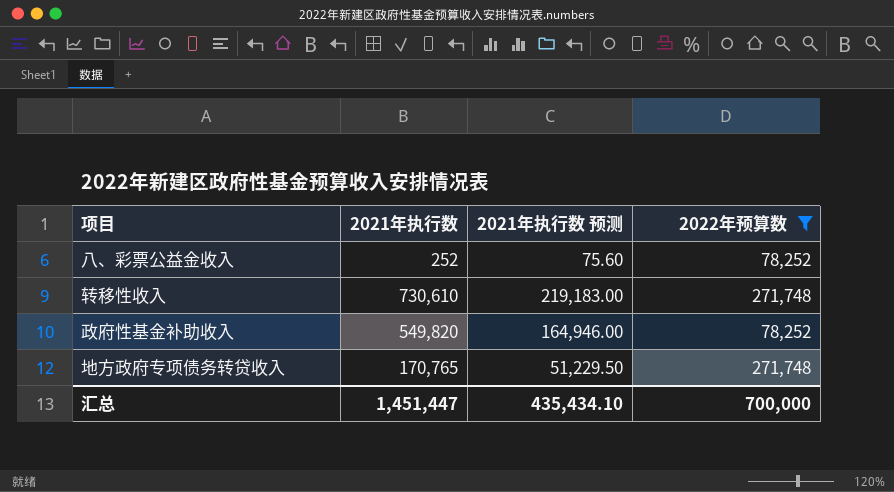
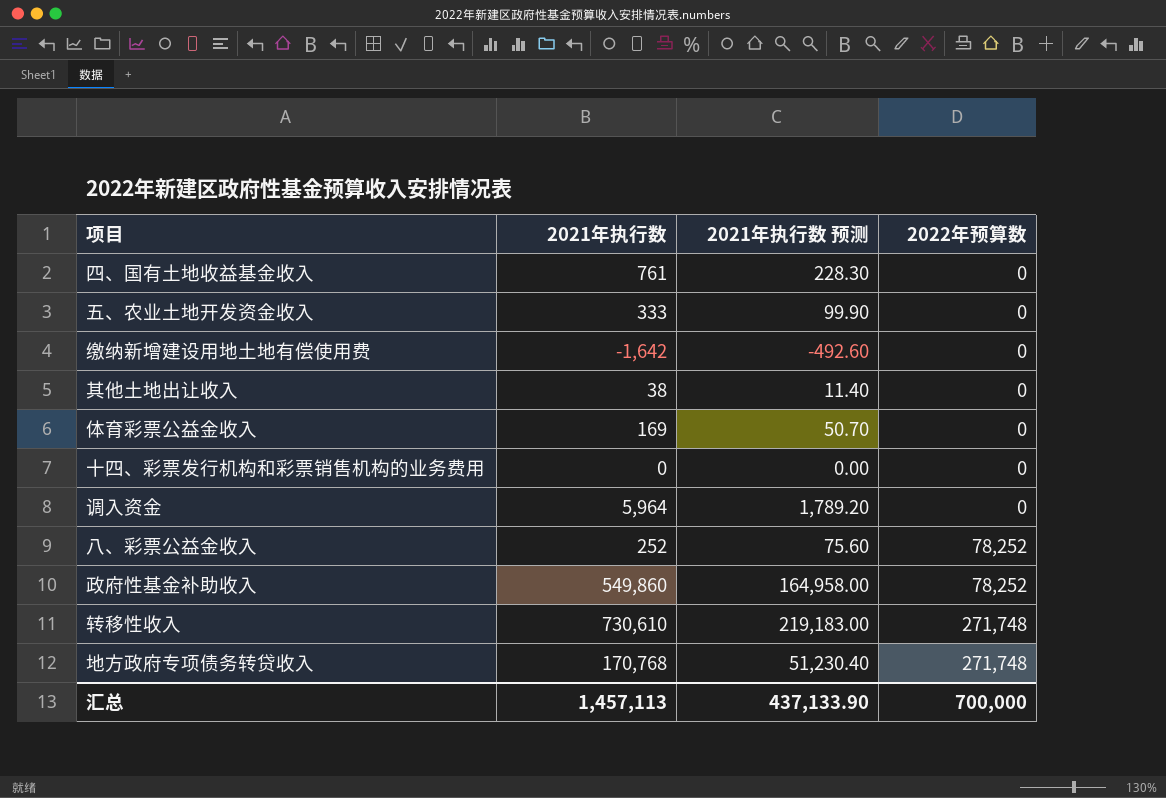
filter: 2022年预算数 != 0 -> none
row order: none -> 2022年预算数 ascending
政府性基金补助收入 | 2021年执行数: 549,820 -> 549,860
政府性基金补助收入 | 2021年执行数 预测: 164,946.00 -> 164,958.00
地方政府专项债务转贷收入 | 2021年执行数: 170,765 -> 170,768
地方政府专项债务转贷收入 | 2021年执行数 预测: 51,229.50 -> 51,230.40
汇总 | 2021年执行数: 1,451,447 -> 1,457,113
汇总 | 2021年执行数 预测: 435,434.10 -> 437,133.90

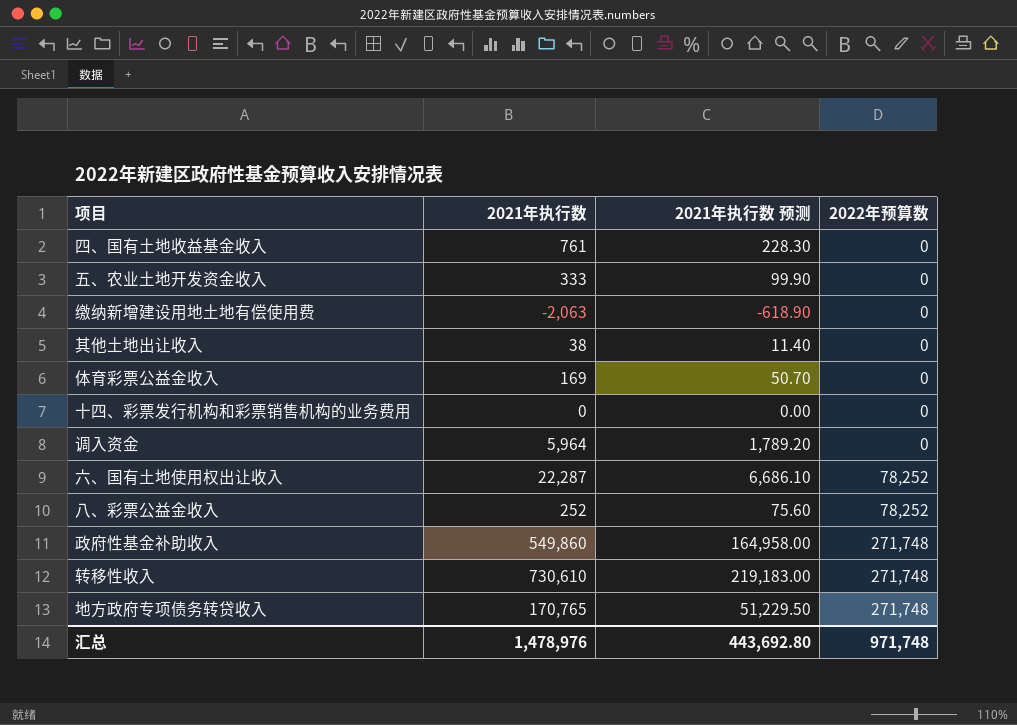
缴纳新增建设用地土地有偿使用费 | 2021年执行数: -1,642 -> -2,063
缴纳新增建设用地土地有偿使用费 | 2021年执行数 预测: -492.60 -> -618.90
row 六、国有土地使用权出让收入: none -> 22,287 | 6,686.10 | 78,252
政府性基金补助收入 | 2022年预算数: 78,252 -> 271,748
地方政府专项债务转贷收入 | 2021年执行数: 170,768 -> 170,765
地方政府专项债务转贷收入 | 2021年执行数 预测: 51,230.40 -> 51,229.50
汇总 | 2021年执行数: 1,457,113 -> 1,478,976
汇总 | 2021年执行数 预测: 437,133.90 -> 443,692.80
汇总 | 2022年预算数: 700,000 -> 971,748

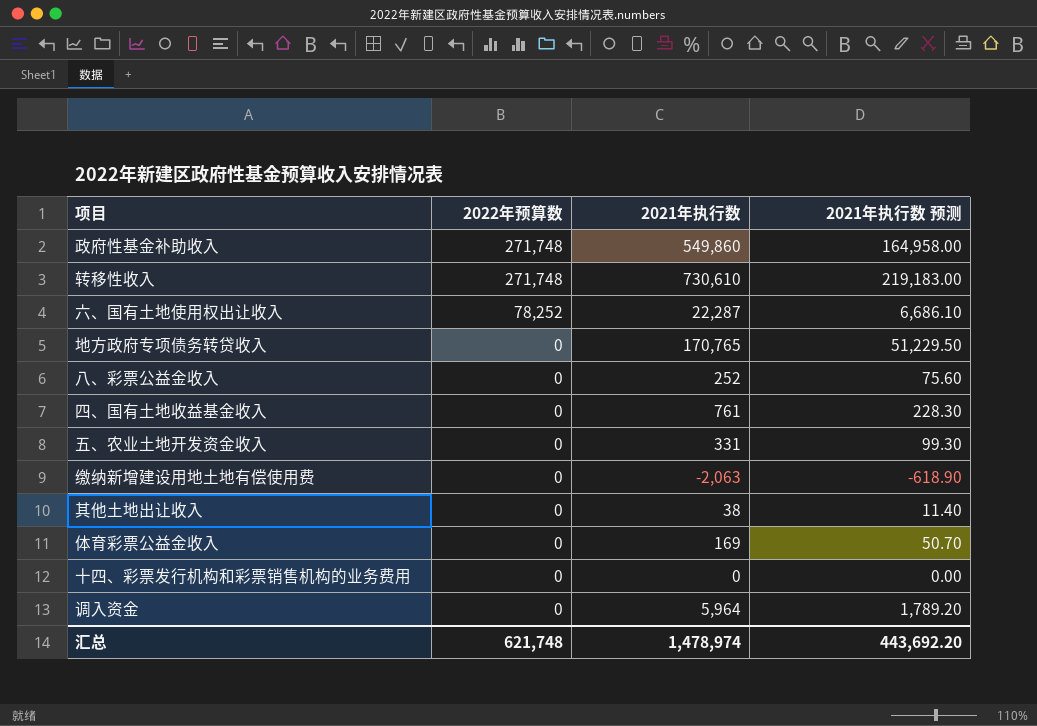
row order: 2022年预算数 ascending -> 2022年预算数 descending
column 2022年预算数 | position: 4 -> 2
地方政府专项债务转贷收入 | 2022年预算数: 271,748 -> 0
八、彩票公益金收入 | 2022年预算数: 78,252 -> 0
五、农业土地开发资金收入 | 2021年执行数: 333 -> 331
五、农业土地开发资金收入 | 2021年执行数 预测: 99.90 -> 99.30
汇总 | 2022年预算数: 971,748 -> 621,748
汇总 | 2021年执行数: 1,478,976 -> 1,478,974
汇总 | 2021年执行数 预测: 443,692.80 -> 443,692.20

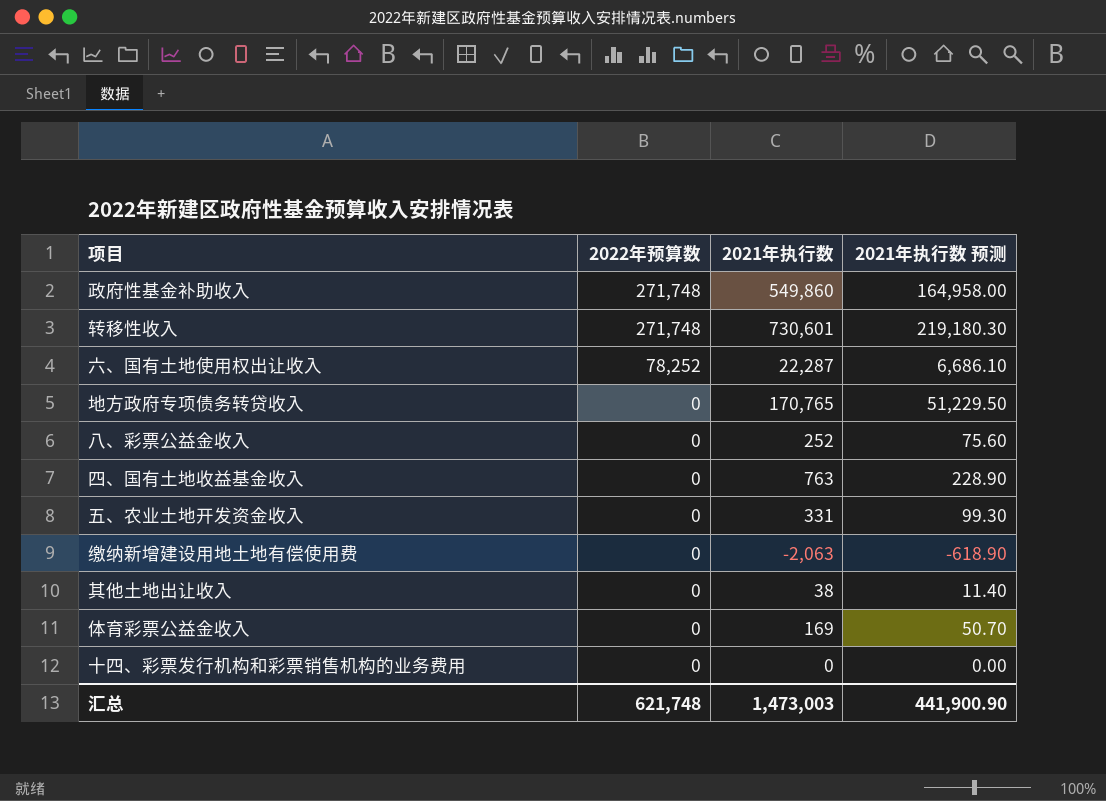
row 调入资金: 0 | 5,964 | 1,789.20 -> none
转移性收入 | 2021年执行数: 730,610 -> 730,601
转移性收入 | 2021年执行数 预测: 219,183.00 -> 219,180.30
四、国有土地收益基金收入 | 2021年执行数: 761 -> 763
四、国有土地收益基金收入 | 2021年执行数 预测: 228.30 -> 228.90
汇总 | 2021年执行数: 1,478,974 -> 1,473,003
汇总 | 2021年执行数 预测: 443,692.20 -> 441,900.90

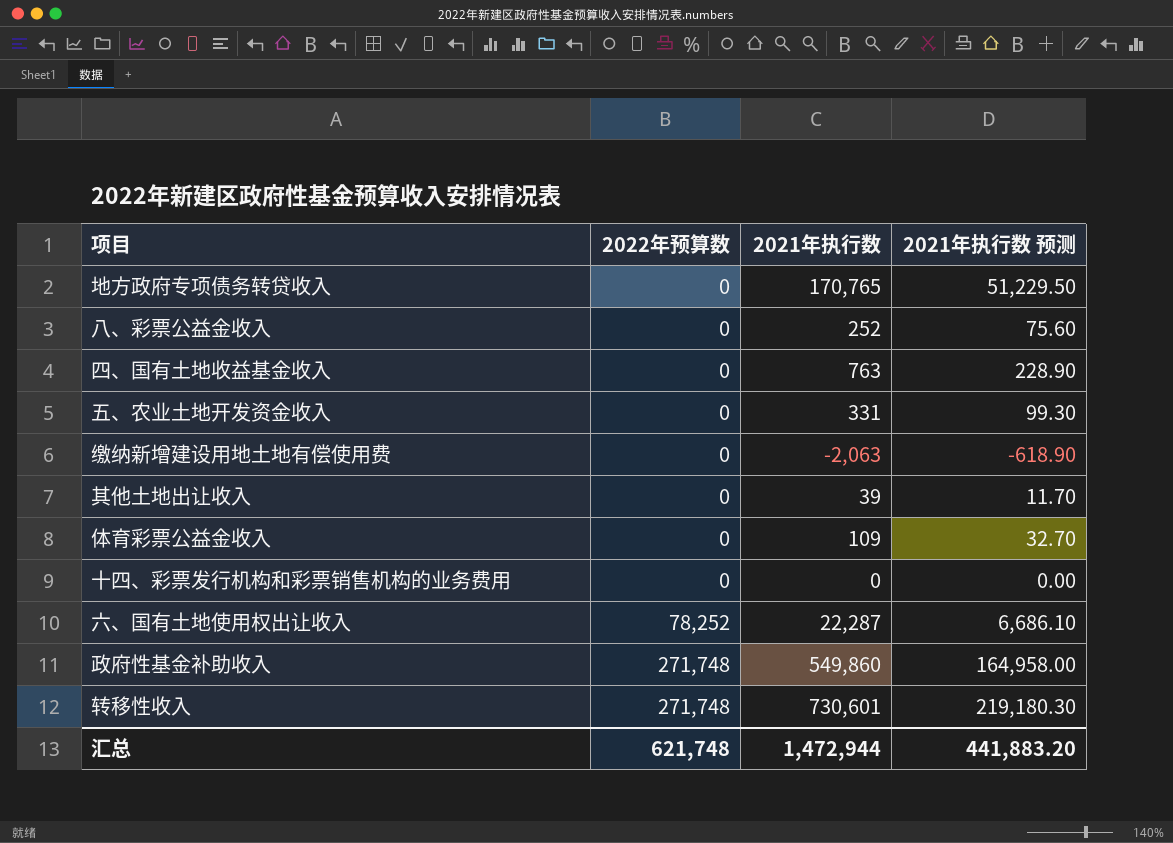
row order: 2022年预算数 descending -> 2022年预算数 ascending
其他土地出让收入 | 2021年执行数: 38 -> 39
其他土地出让收入 | 2021年执行数 预测: 11.40 -> 11.70
体育彩票公益金收入 | 2021年执行数: 169 -> 109
体育彩票公益金收入 | 2021年执行数 预测: 50.70 -> 32.70
汇总 | 2021年执行数: 1,473,003 -> 1,472,944
汇总 | 2021年执行数 预测: 441,900.90 -> 441,883.20

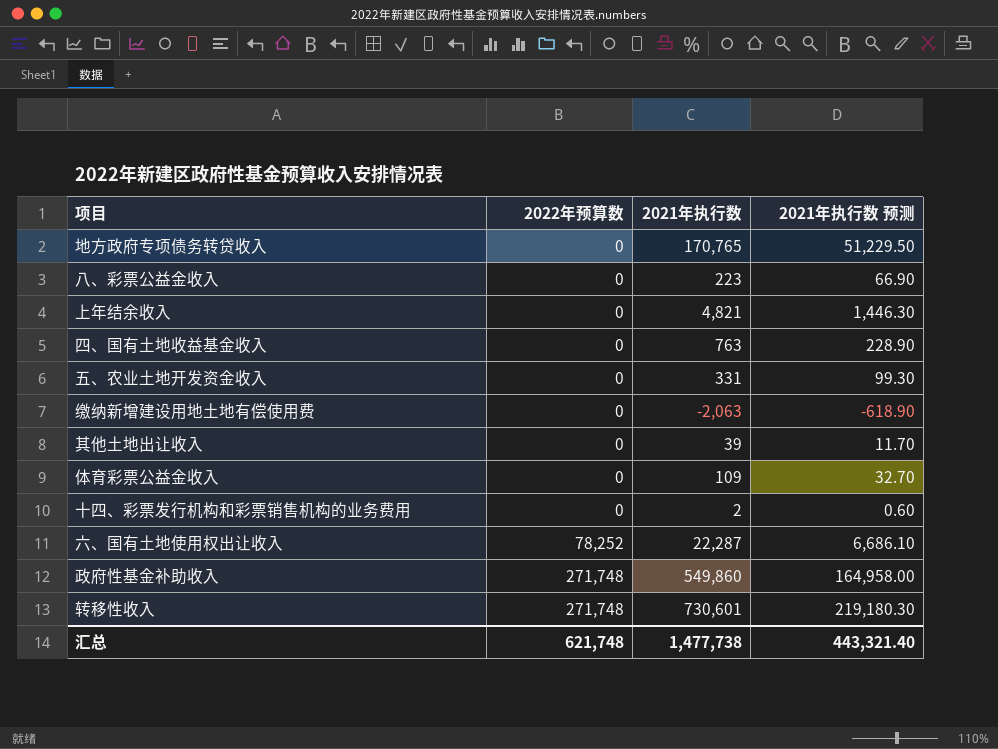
八、彩票公益金收入 | 2021年执行数: 252 -> 223
八、彩票公益金收入 | 2021年执行数 预测: 75.60 -> 66.90
row 上年结余收入: none -> 0 | 4,821 | 1,446.30
十四、彩票发行机构和彩票销售机构的业务费用 | 2021年执行数: 0 -> 2
十四、彩票发行机构和彩票销售机构的业务费用 | 2021年执行数 预测: 0.00 -> 0.60
汇总 | 2021年执行数: 1,472,944 -> 1,477,738
汇总 | 2021年执行数 预测: 441,883.20 -> 443,321.40

